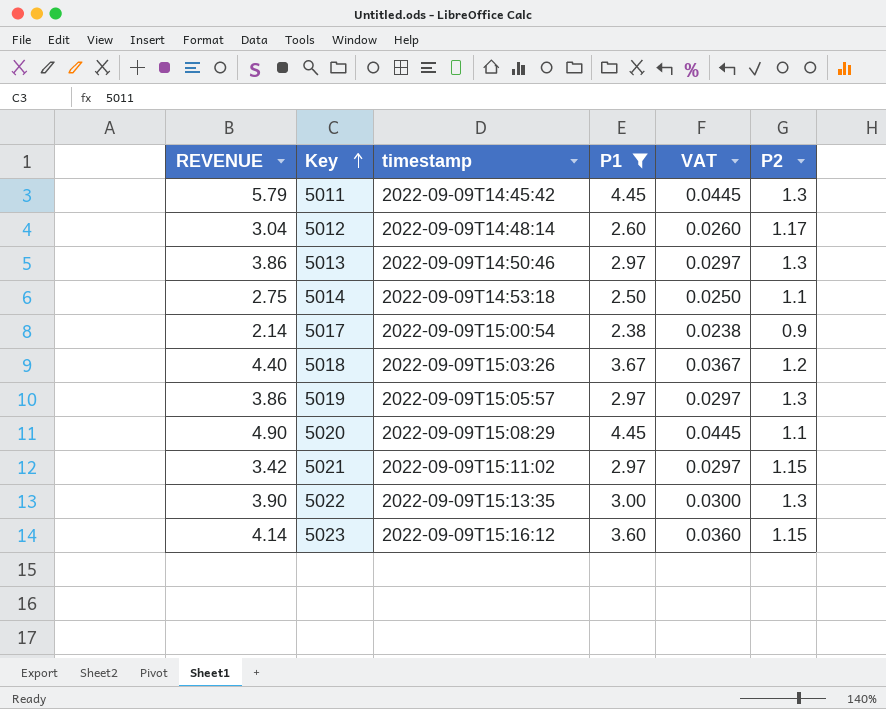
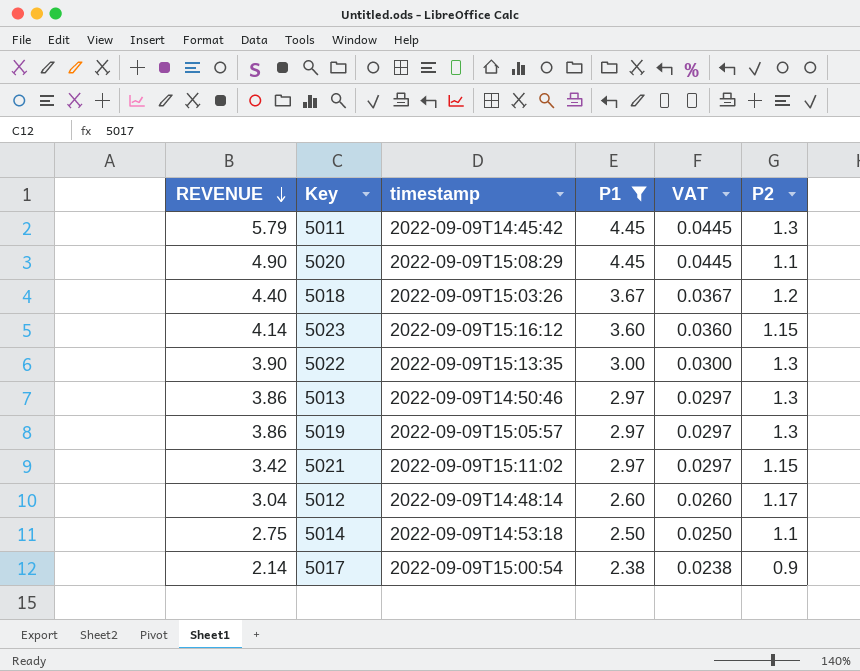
row order: Key ascending -> REVENUE descending

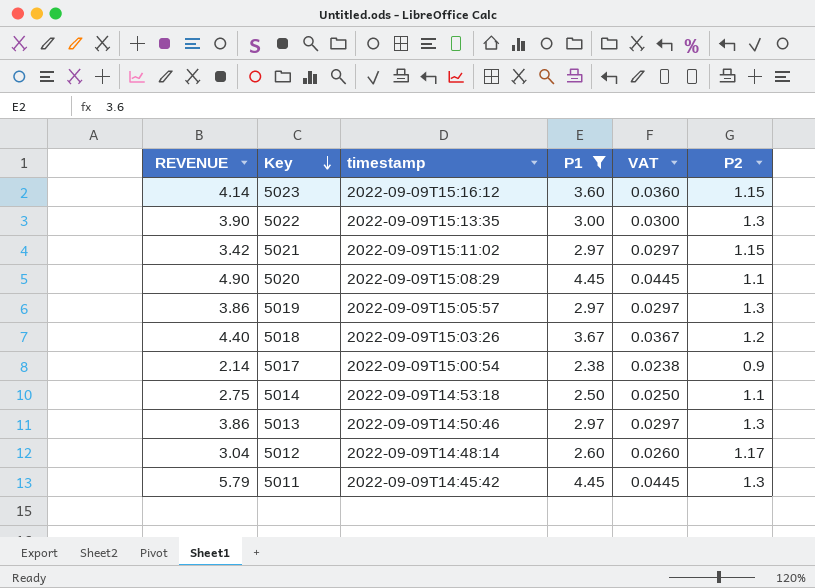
row order: REVENUE descending -> Key descending

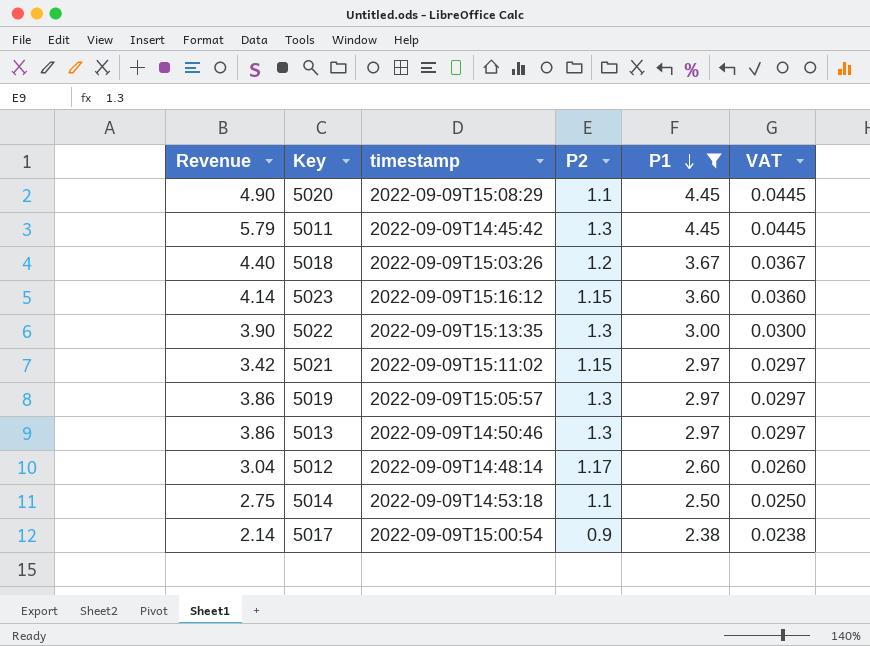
row order: Key descending -> P1 descending
column name: REVENUE -> Revenue
column P2 | position: 6 -> 4

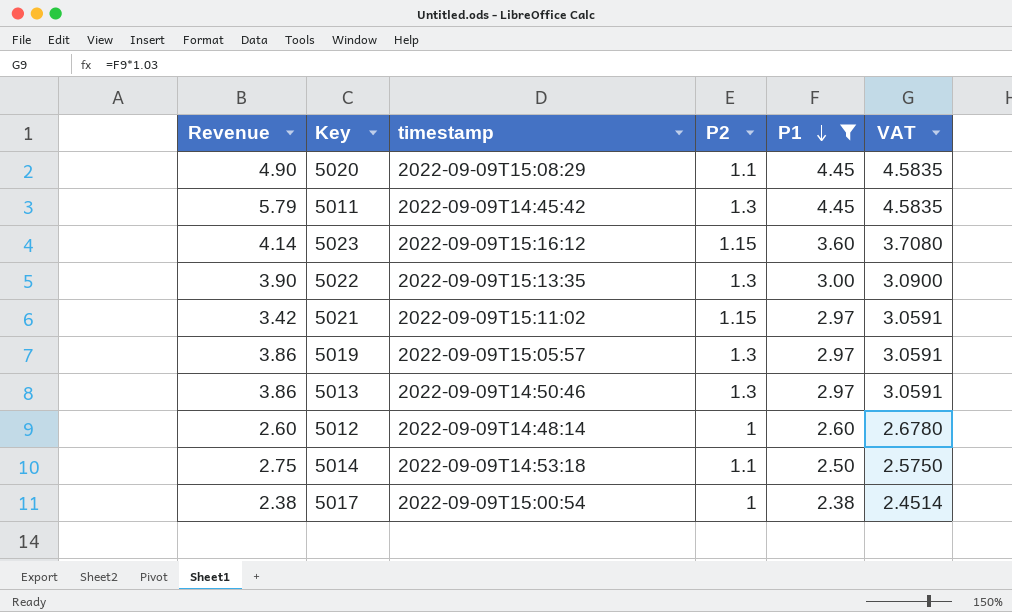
column VAT | formula: [P1] * 0.01 -> [P1] * 1.03
row 5018: 4.40 | 2022-09-09T15:03:26 | 1.2 | 3.67 | 0.0367 -> none
5012 | Revenue: 3.04 -> 2.60
5012 | P2: 1.17 -> 1
5017 | Revenue: 2.14 -> 2.38
5017 | P2: 0.9 -> 1

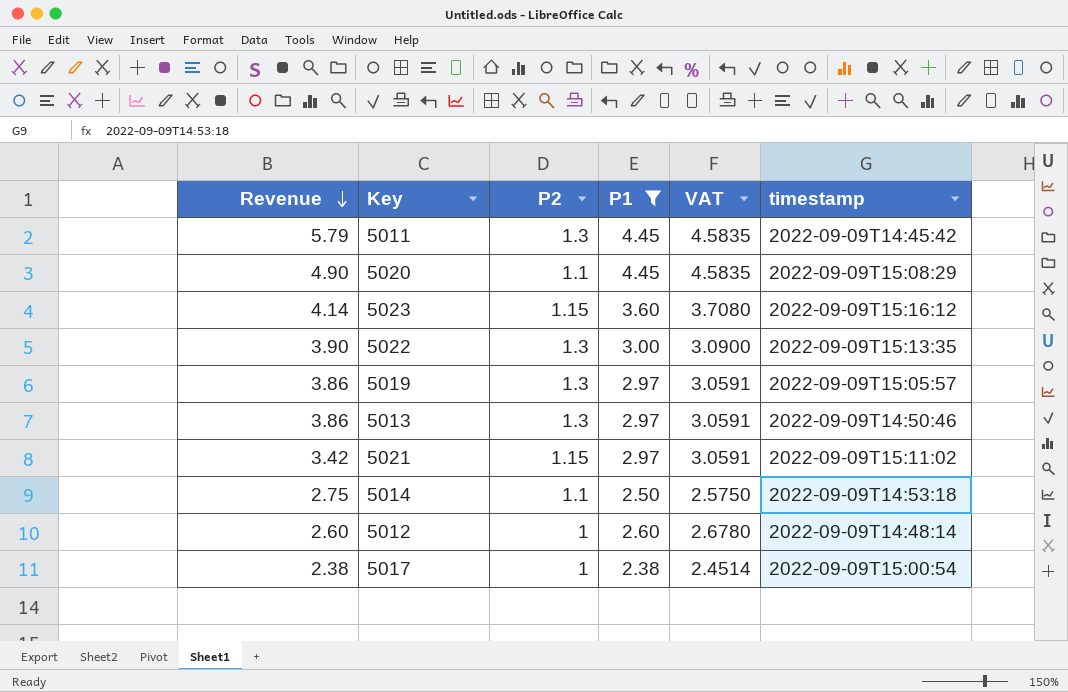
row order: P1 descending -> Revenue descending
column timestamp | position: 3 -> 6

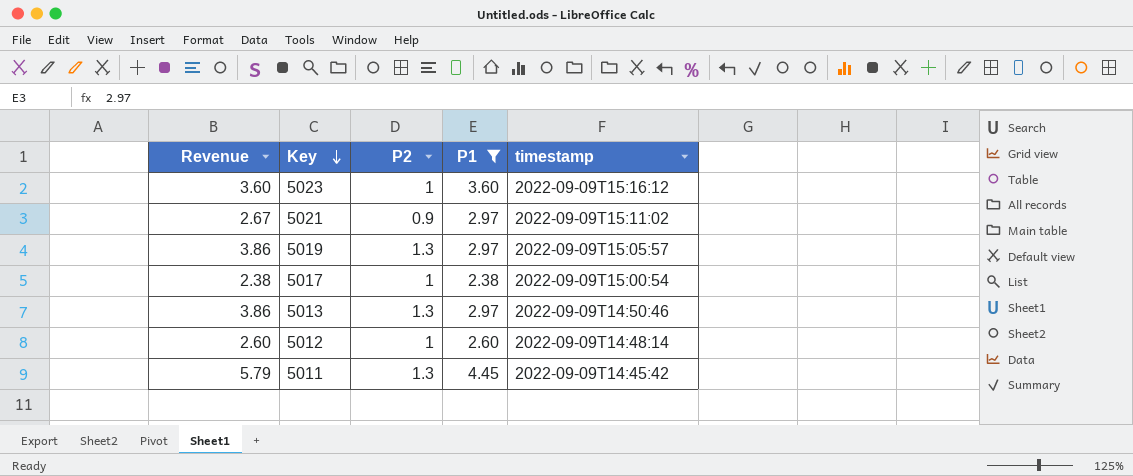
row order: Revenue descending -> Key descending
column VAT | formula: [P1] * 1.03 -> none
row 5020: 4.90 | 1.1 | 4.45 | 4.5835 | 2022-09-09T15:08:29 -> none
row 5022: 3.90 | 1.3 | 3.00 | 3.0900 | 2022-09-09T15:13:35 -> none
row 5014: 2.75 | 1.1 | 2.50 | 2.5750 | 2022-09-09T14:53:18 -> none
5023 | Revenue: 4.14 -> 3.60
5023 | P2: 1.15 -> 1
5021 | Revenue: 3.42 -> 2.67
5021 | P2: 1.15 -> 0.9

